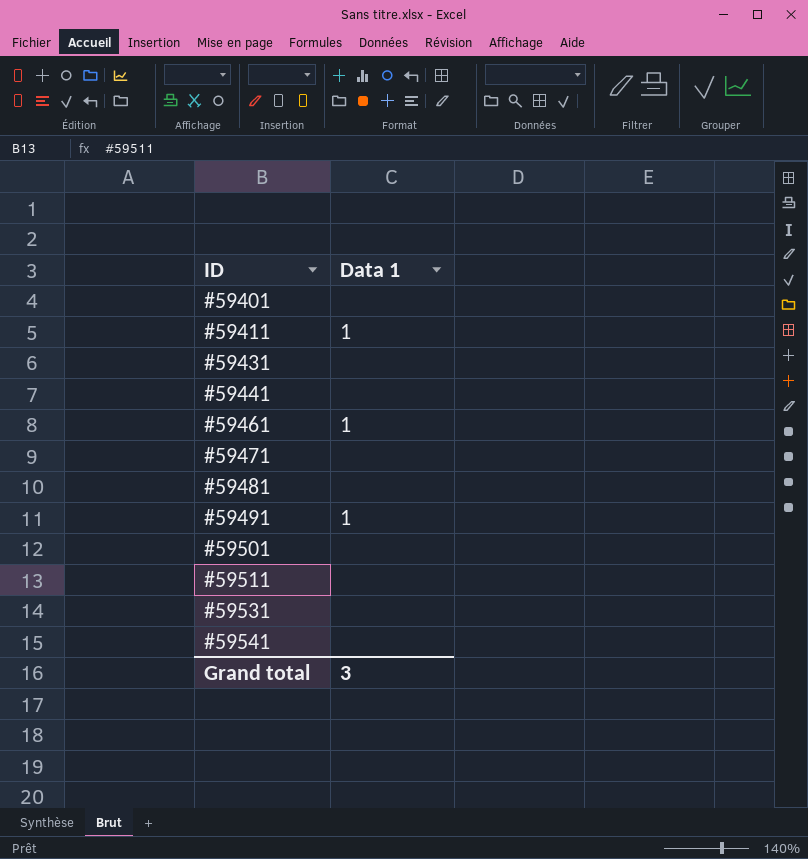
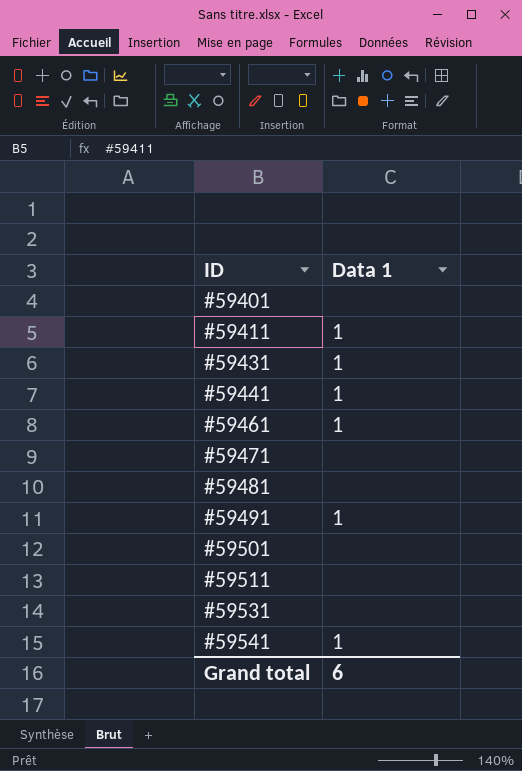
#59431 | Data 1: none -> 1
#59441 | Data 1: none -> 1
#59541 | Data 1: none -> 1
Grand total | Data 1: 3 -> 6

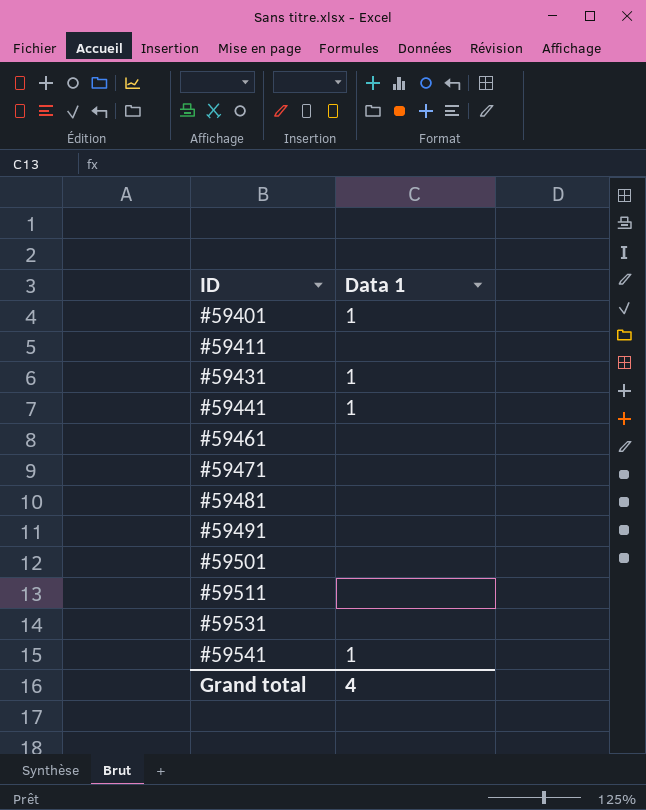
#59401 | Data 1: none -> 1
#59411 | Data 1: 1 -> none
#59461 | Data 1: 1 -> none
#59491 | Data 1: 1 -> none
Grand total | Data 1: 6 -> 4

